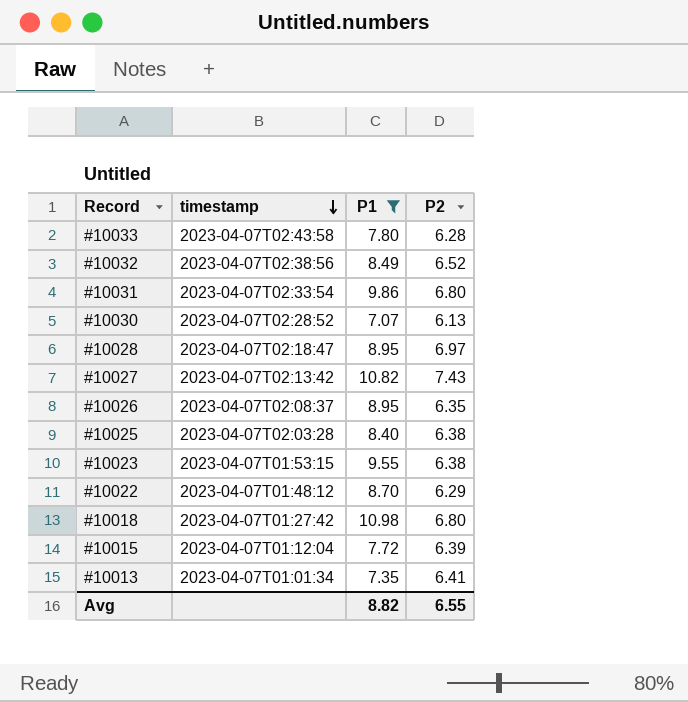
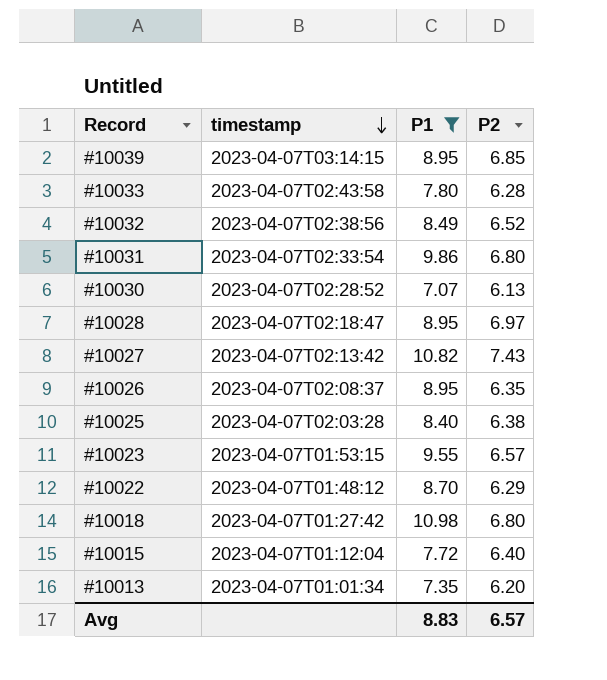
row #10039: none -> 2023-04-07T03:14:15 | 8.95 | 6.85
#10023 | P2: 6.38 -> 6.57
#10015 | P2: 6.39 -> 6.40
#10013 | P2: 6.41 -> 6.20
Avg | P1: 8.82 -> 8.83
Avg | P2: 6.55 -> 6.57

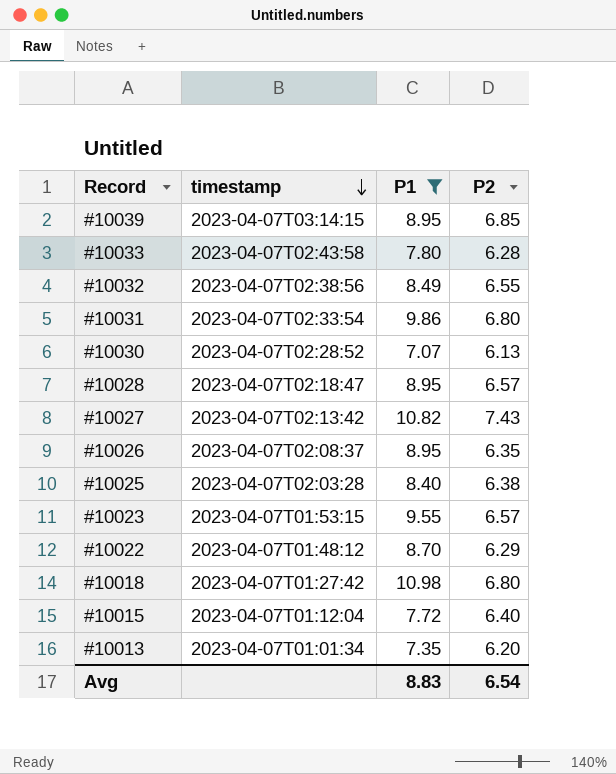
#10032 | P2: 6.52 -> 6.55
#10028 | P2: 6.97 -> 6.57
Avg | P2: 6.57 -> 6.54

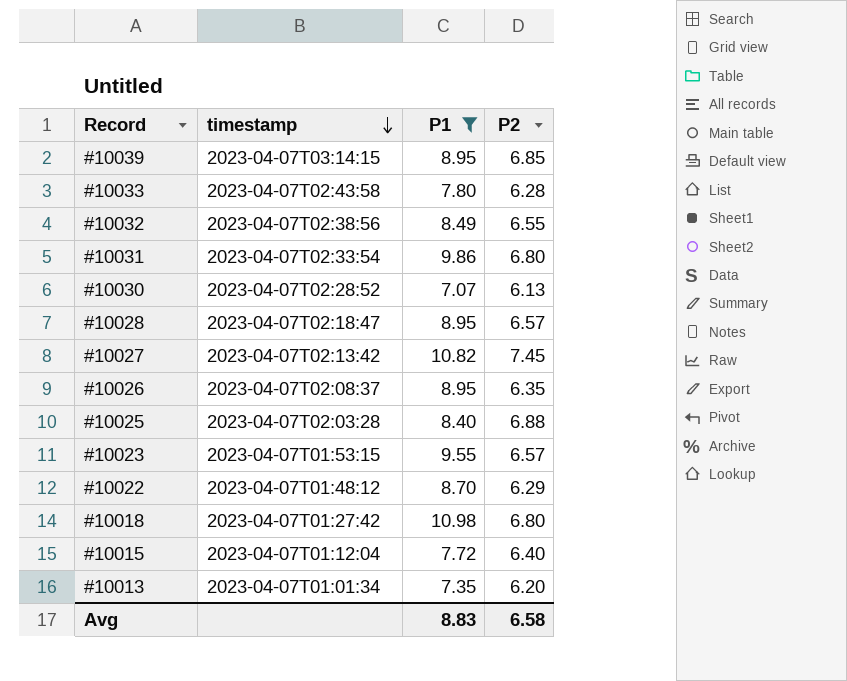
#10027 | P2: 7.43 -> 7.45
#10025 | P2: 6.38 -> 6.88
Avg | P2: 6.54 -> 6.58

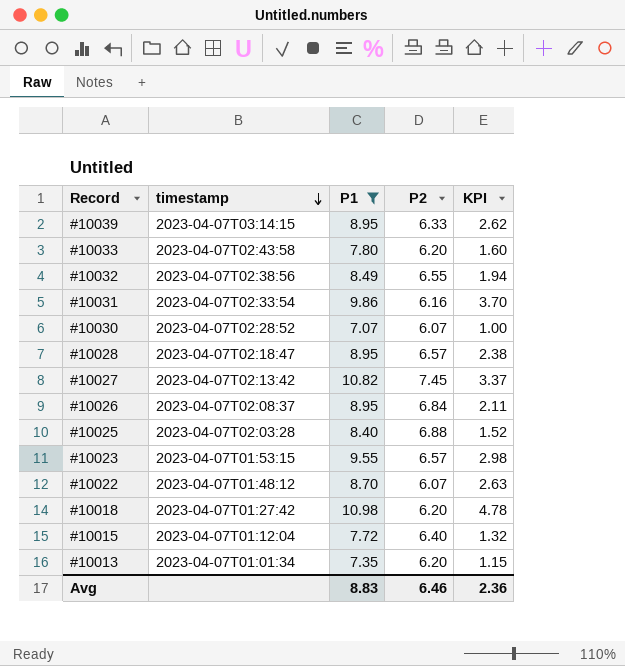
column KPI | formula: none -> [P1] - [P2]
#10039 | P2: 6.85 -> 6.33
#10033 | P2: 6.28 -> 6.20
#10031 | P2: 6.80 -> 6.16
#10030 | P2: 6.13 -> 6.07
#10026 | P2: 6.35 -> 6.84
#10022 | P2: 6.29 -> 6.07
#10018 | P2: 6.80 -> 6.20
Avg | P2: 6.58 -> 6.46

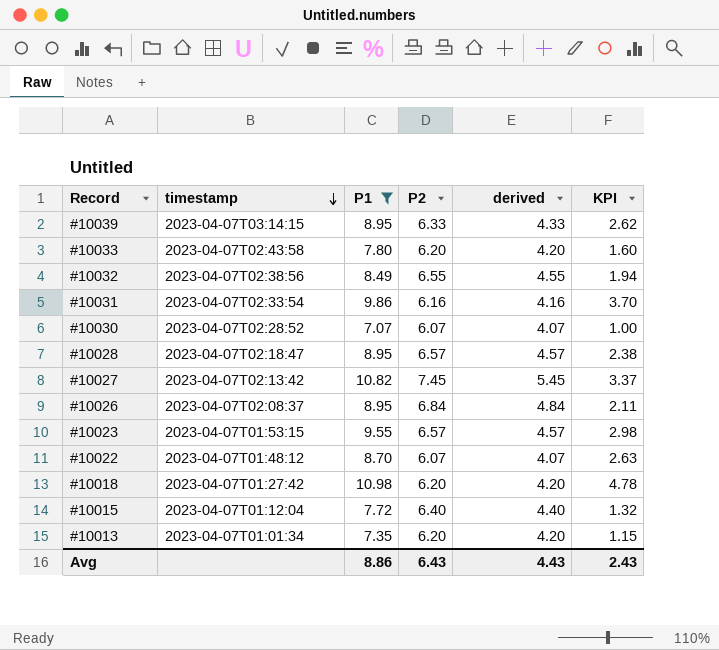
column derived | formula: none -> [P2] - 2
row #10025: 2023-04-07T02:03:28 | 8.40 | 6.88 | 1.52 -> none
Avg | P1: 8.83 -> 8.86
Avg | P2: 6.46 -> 6.43
Avg | KPI: 2.36 -> 2.43

